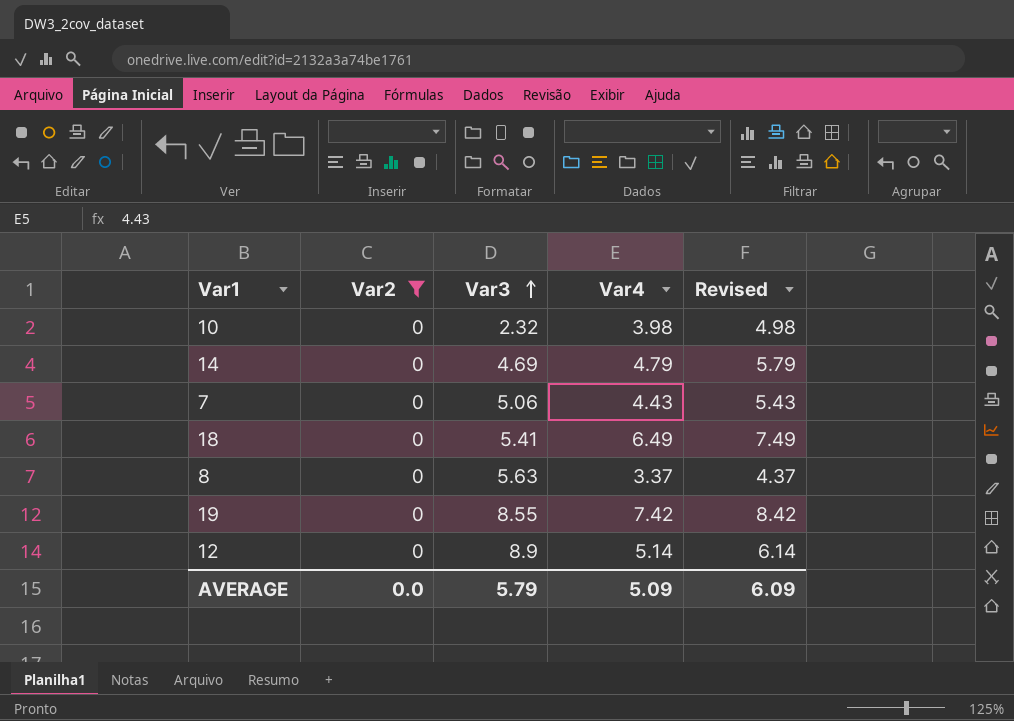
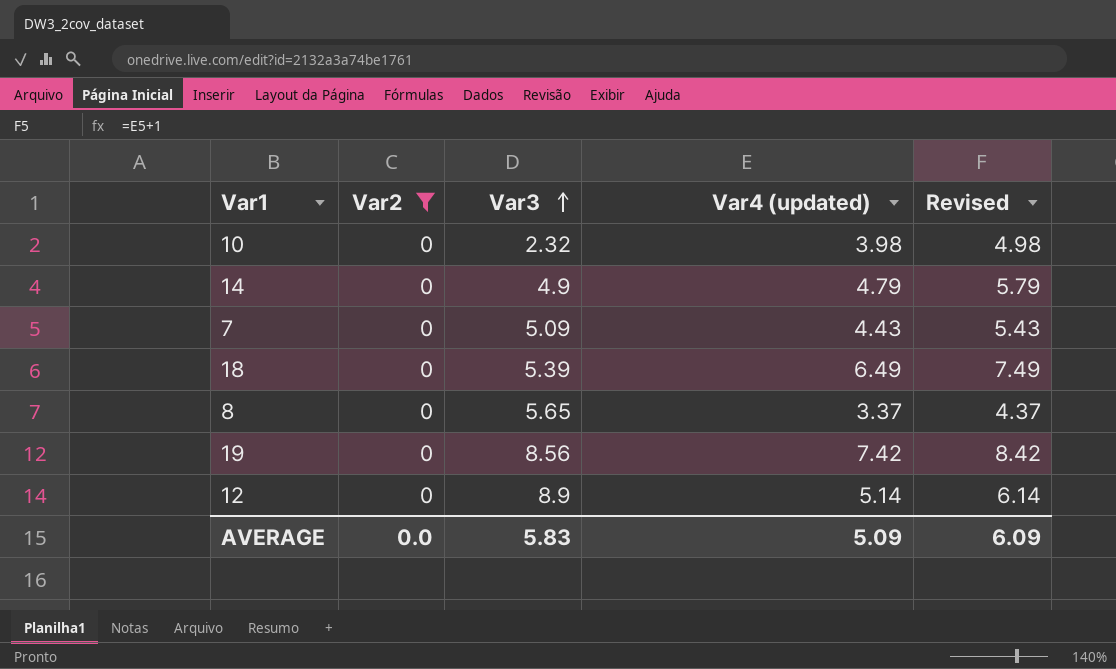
column name: Var4 -> Var4 (updated)
14 | Var3: 4.69 -> 4.9
7 | Var3: 5.06 -> 5.09
18 | Var3: 5.41 -> 5.39
8 | Var3: 5.63 -> 5.65
19 | Var3: 8.55 -> 8.56
AVERAGE | Var3: 5.79 -> 5.83

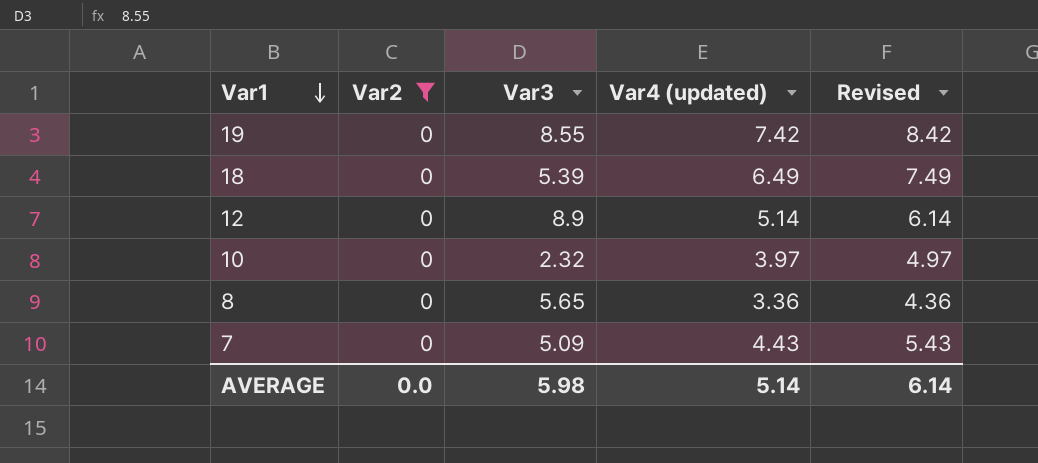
row order: Var3 ascending -> Var1 descending
row 14: 0 | 4.9 | 4.79 | 5.79 -> none
19 | Var3: 8.56 -> 8.55
10 | Var4 (updated): 3.98 -> 3.97
10 | Revised: 4.98 -> 4.97
8 | Var4 (updated): 3.37 -> 3.36
8 | Revised: 4.37 -> 4.36
AVERAGE | Var3: 5.83 -> 5.98
AVERAGE | Var4 (updated): 5.09 -> 5.14
AVERAGE | Revised: 6.09 -> 6.14

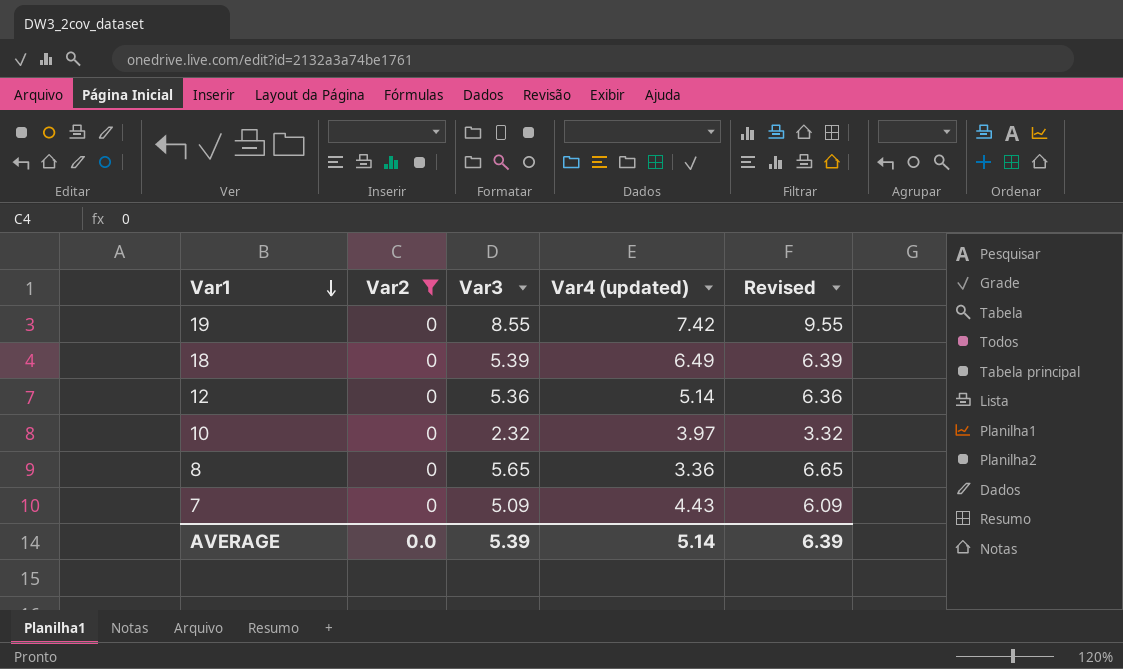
column Revised | formula: [Var4 (updated)] + 1 -> [Var3] + 1
12 | Var3: 8.9 -> 5.36
AVERAGE | Var3: 5.98 -> 5.39
AVERAGE | Revised: 6.14 -> 6.39

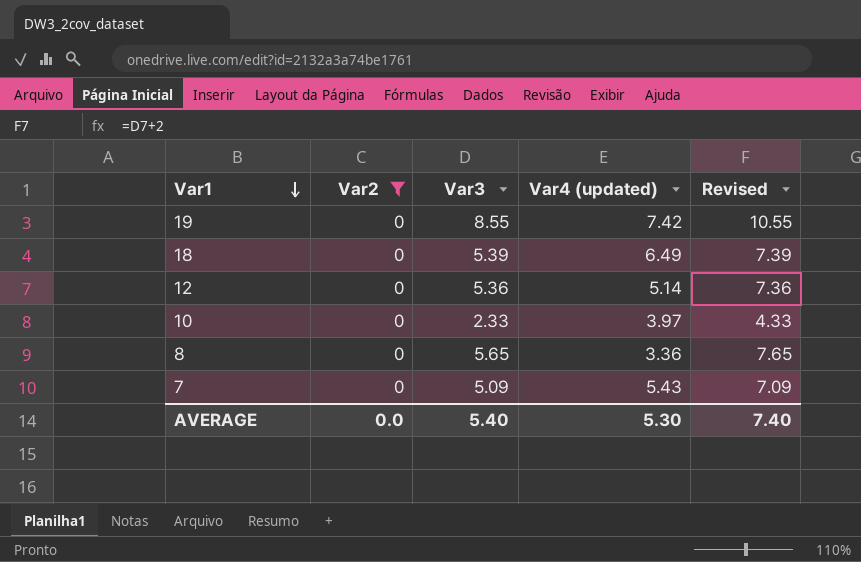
column Revised | formula: [Var3] + 1 -> [Var3] + 2
10 | Var3: 2.32 -> 2.33
7 | Var4 (updated): 4.43 -> 5.43
AVERAGE | Var3: 5.39 -> 5.40
AVERAGE | Var4 (updated): 5.14 -> 5.30
AVERAGE | Revised: 6.39 -> 7.40

